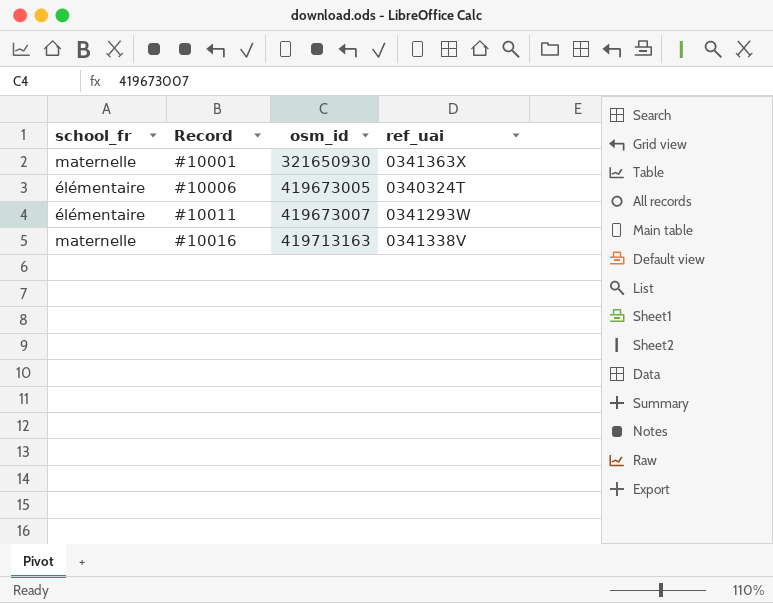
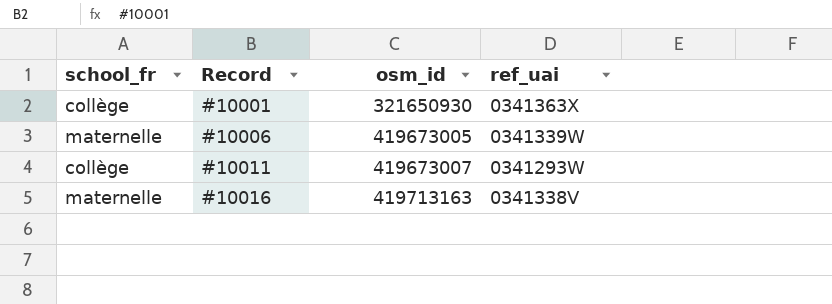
#10001 | school_fr: maternelle -> collège
#10006 | school_fr: élémentaire -> maternelle
#10006 | ref_uai: 0340324T -> 0341339W
#10011 | school_fr: élémentaire -> collège

